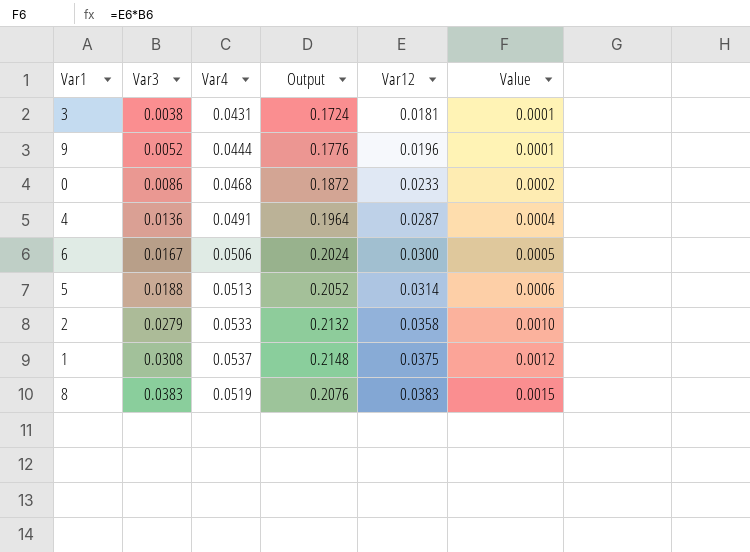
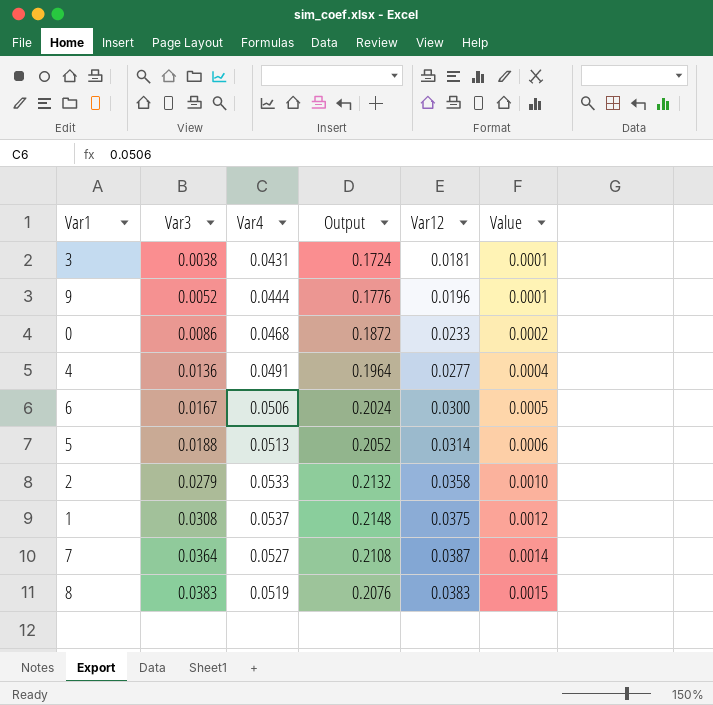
4 | Var12: 0.0287 -> 0.0277
row 7: none -> 0.0364 | 0.0527 | 0.2108 | 0.0387 | 0.0014

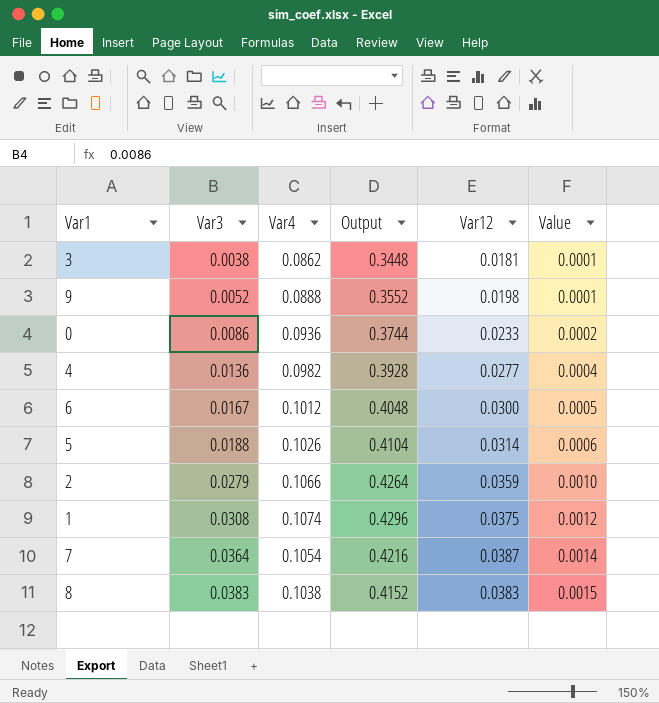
3 | Var4: 0.0431 -> 0.0862
3 | Output: 0.1724 -> 0.3448
9 | Var4: 0.0444 -> 0.0888
9 | Output: 0.1776 -> 0.3552
9 | Var12: 0.0196 -> 0.0198
0 | Var4: 0.0468 -> 0.0936
0 | Output: 0.1872 -> 0.3744
4 | Var4: 0.0491 -> 0.0982
4 | Output: 0.1964 -> 0.3928
6 | Var4: 0.0506 -> 0.1012
6 | Output: 0.2024 -> 0.4048
5 | Var4: 0.0513 -> 0.1026
5 | Output: 0.2052 -> 0.4104
2 | Var4: 0.0533 -> 0.1066
2 | Output: 0.2132 -> 0.4264
2 | Var12: 0.0358 -> 0.0359
1 | Var4: 0.0537 -> 0.1074
1 | Output: 0.2148 -> 0.4296
7 | Var4: 0.0527 -> 0.1054
7 | Output: 0.2108 -> 0.4216
8 | Var4: 0.0519 -> 0.1038
8 | Output: 0.2076 -> 0.4152

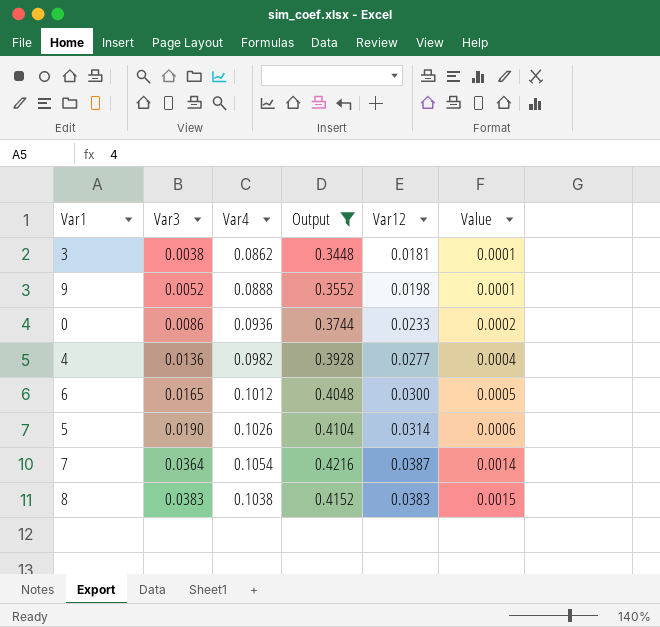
filter: none -> Output <= 0.4216
6 | Var3: 0.0167 -> 0.0165
5 | Var3: 0.0188 -> 0.0190

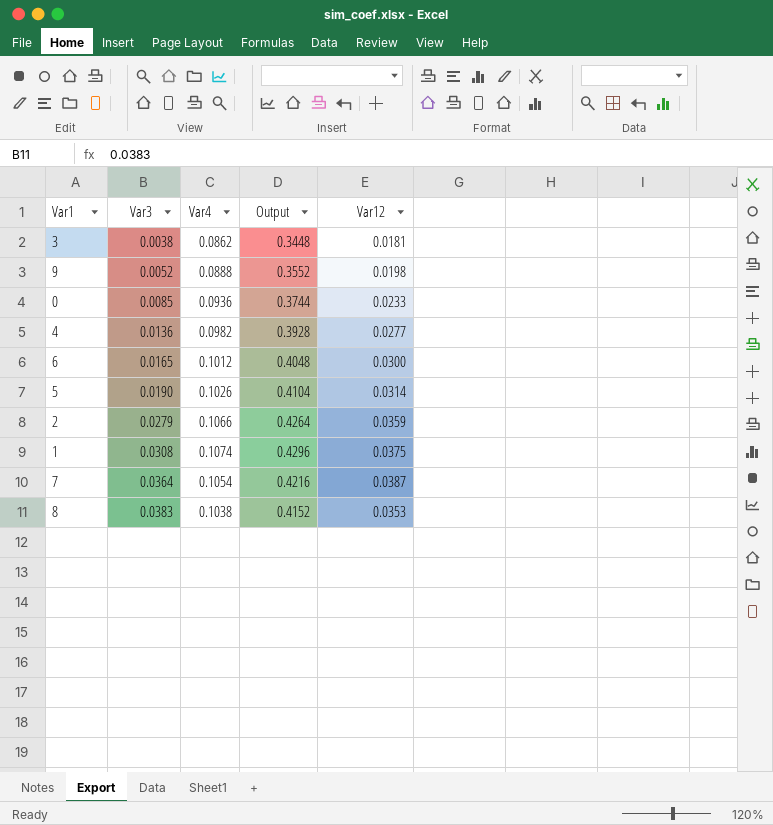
filter: Output <= 0.4216 -> none
column Value | formula: [Var3] * [Var12] -> none
0 | Var3: 0.0086 -> 0.0085
8 | Var12: 0.0383 -> 0.0353

